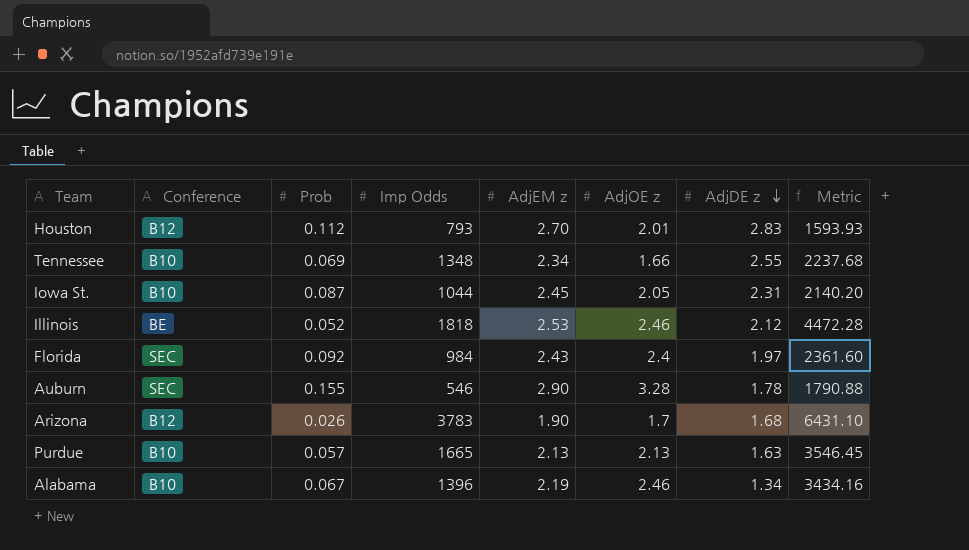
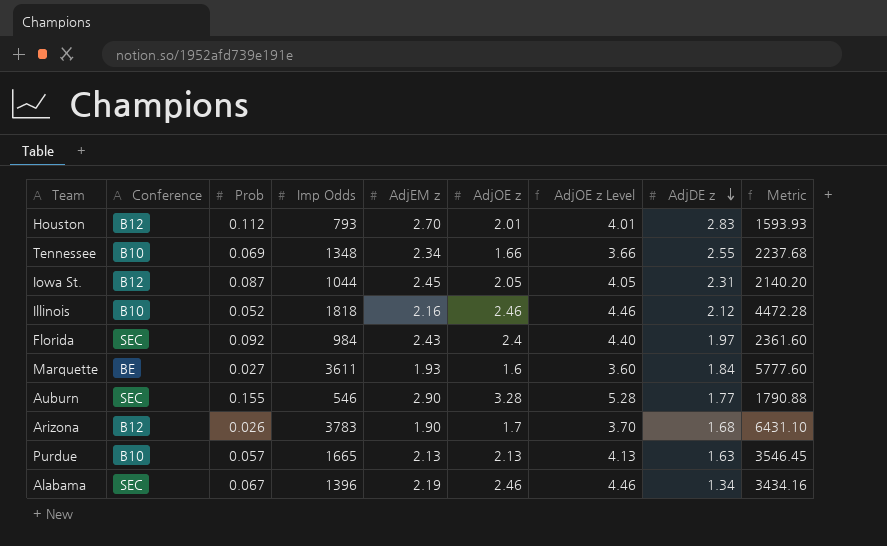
column AdjOE z Level | formula: none -> [AdjOE z] + 2
Iowa St. | Conference: B10 -> B12
Illinois | Conference: BE -> B10
Illinois | AdjEM z: 2.53 -> 2.16
row Marquette: none -> BE | 0.027 | 3611 | 1.93 | 1.6 | 3.60 | 1.84 | 5777.60
Auburn | AdjDE z: 1.78 -> 1.77
Alabama | Conference: B10 -> SEC

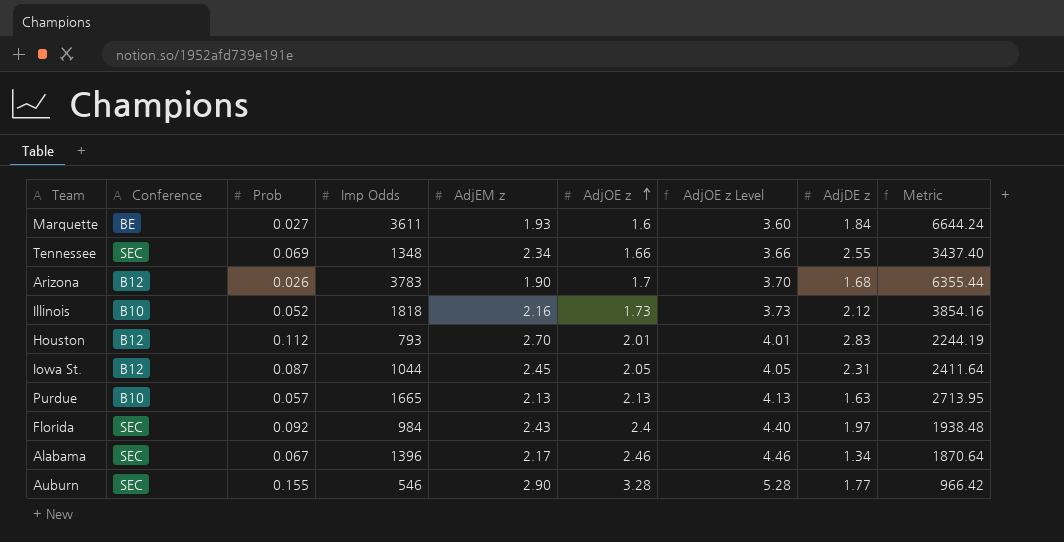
row order: AdjDE z descending -> AdjOE z ascending
column Metric | formula: [Imp Odds] * [AdjOE z] -> [Imp Odds] * [AdjDE z]
Tennessee | Conference: B10 -> SEC
Illinois | AdjOE z: 2.46 -> 1.73
Illinois | AdjOE z Level: 4.46 -> 3.73
Alabama | AdjEM z: 2.19 -> 2.17

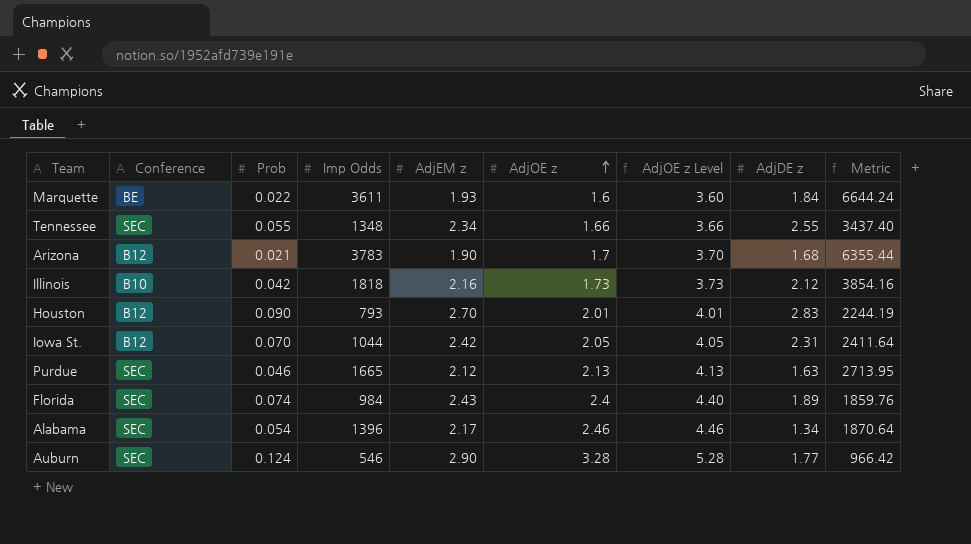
Marquette | Prob: 0.027 -> 0.022
Tennessee | Prob: 0.069 -> 0.055
Arizona | Prob: 0.026 -> 0.021
Illinois | Prob: 0.052 -> 0.042
Houston | Prob: 0.112 -> 0.090
Iowa St. | Prob: 0.087 -> 0.070
Iowa St. | AdjEM z: 2.45 -> 2.42
Purdue | Conference: B10 -> SEC
Purdue | Prob: 0.057 -> 0.046
Purdue | AdjEM z: 2.13 -> 2.12
Florida | Prob: 0.092 -> 0.074
Florida | AdjDE z: 1.97 -> 1.89
Florida | Metric: 1938.48 -> 1859.76
Alabama | Prob: 0.067 -> 0.054
Auburn | Prob: 0.155 -> 0.124

